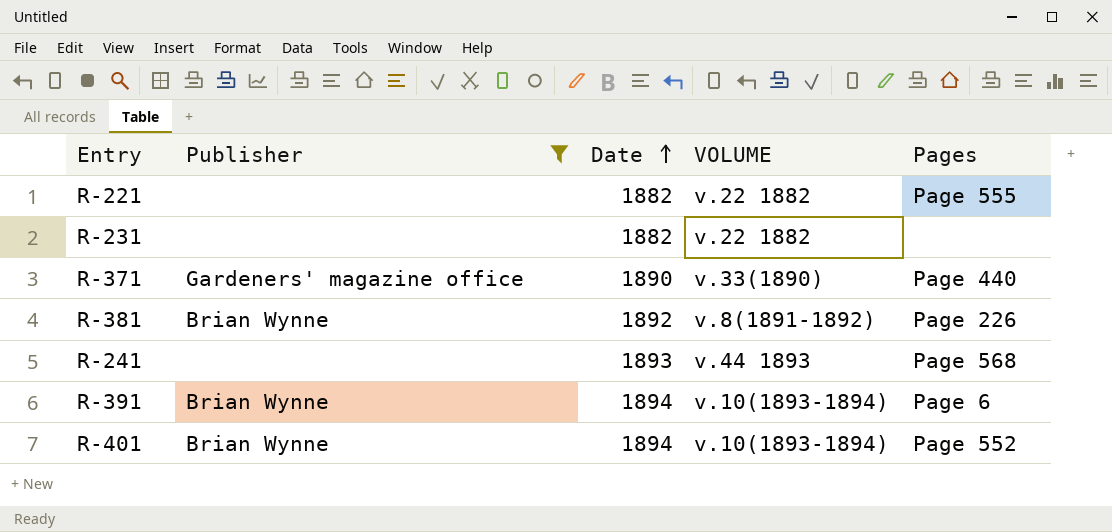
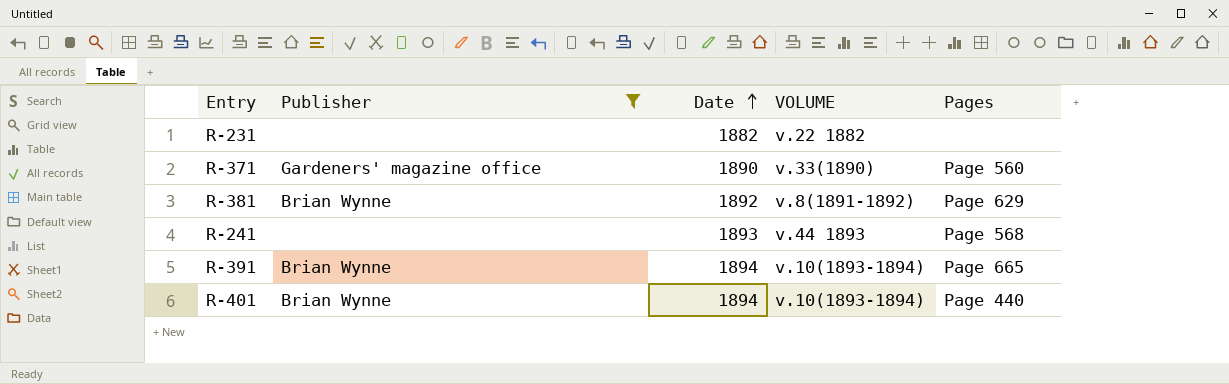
row R-221: none | 1882 | v.22 1882 | Page 555 -> none
R-371 | Pages: Page 440 -> Page 560
R-381 | Pages: Page 226 -> Page 629
R-391 | Pages: Page 6 -> Page 665
R-401 | Pages: Page 552 -> Page 440

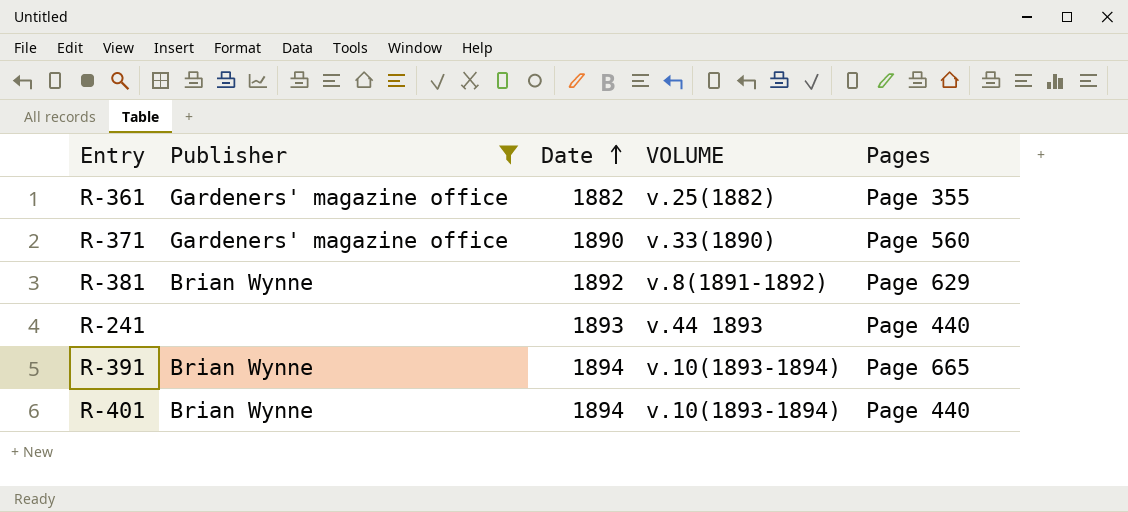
row R-231: none | 1882 | v.22 1882 | none -> none
row R-361: none -> Gardeners' magazine office | 1882 | v.25(1882) | Page 355
R-241 | Pages: Page 568 -> Page 440

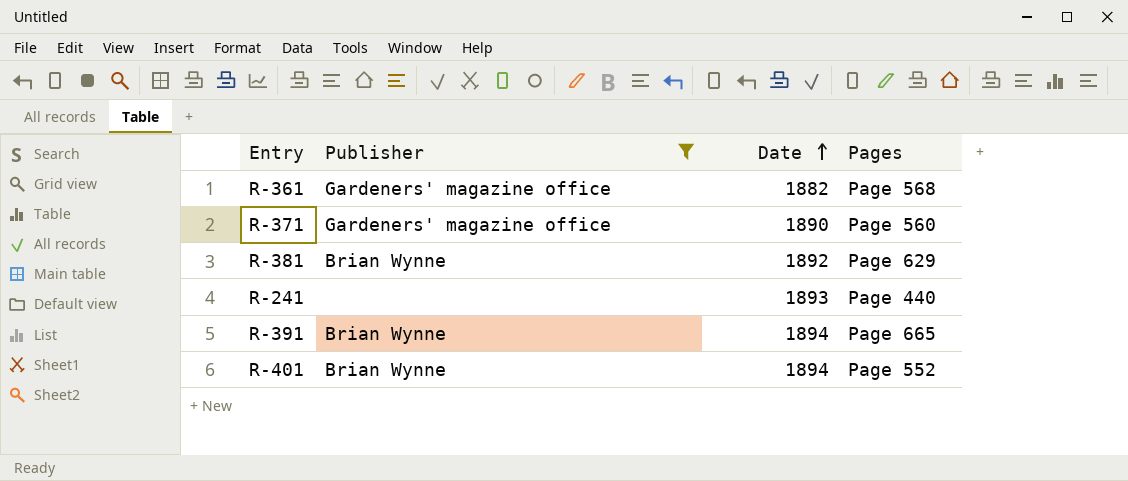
column VOLUME | position: 4 -> none
R-361 | Pages: Page 355 -> Page 568
R-401 | Pages: Page 440 -> Page 552

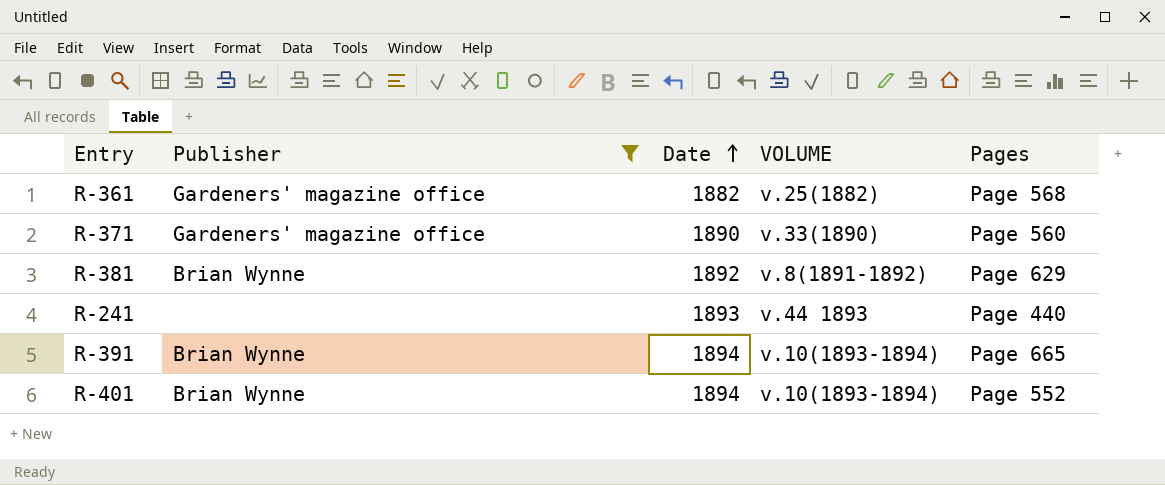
column VOLUME | position: none -> 4

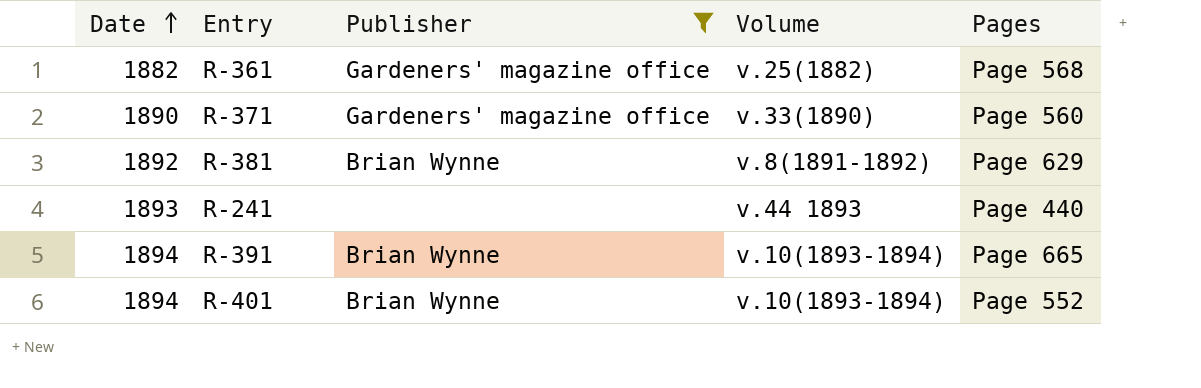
column Date | position: 3 -> 1
column name: VOLUME -> Volume

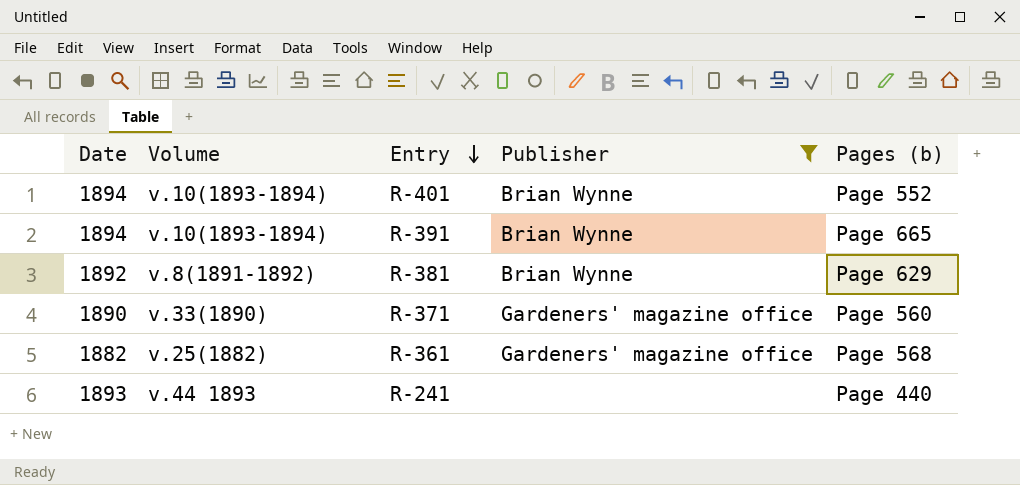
row order: Date ascending -> Entry descending
column Volume | position: 4 -> 2
column name: Pages -> Pages (b)

